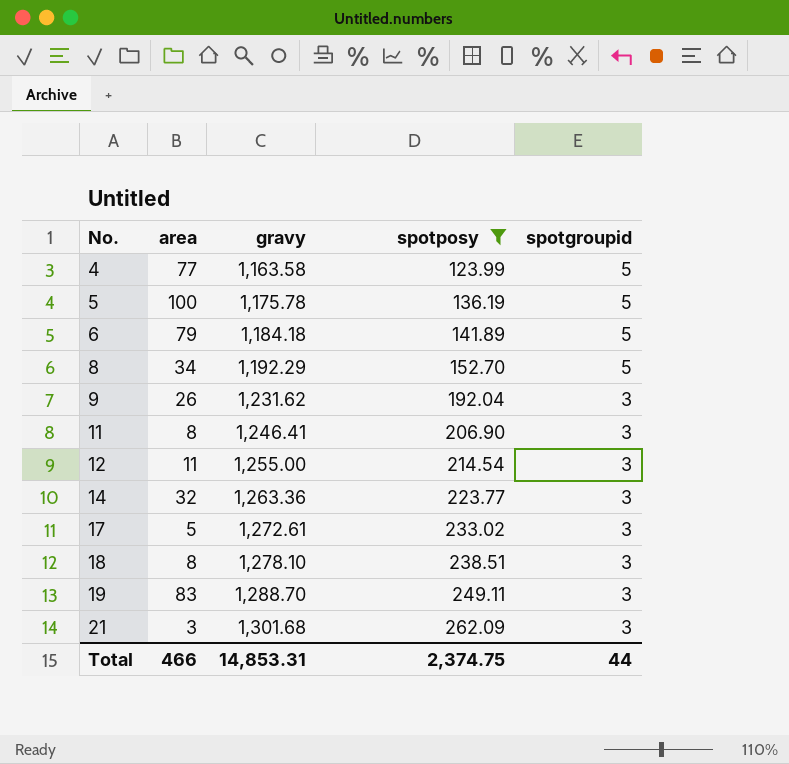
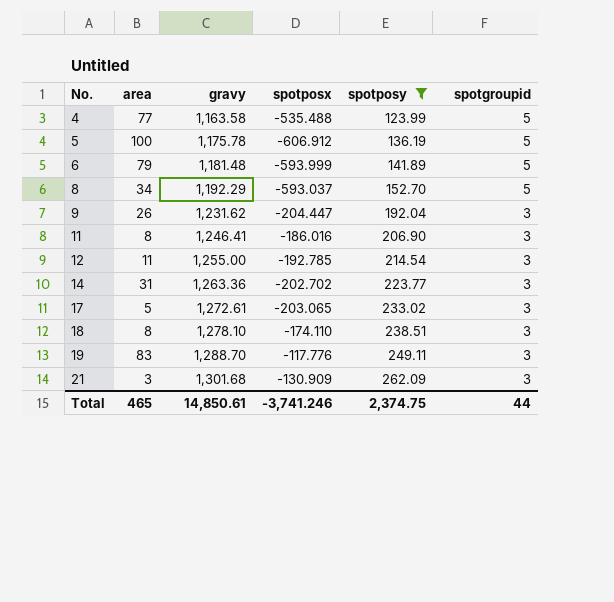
column spotposx | position: none -> 4
6 | gravy: 1,184.18 -> 1,181.48
14 | area: 32 -> 31
Total | area: 466 -> 465
Total | gravy: 14,853.31 -> 14,850.61

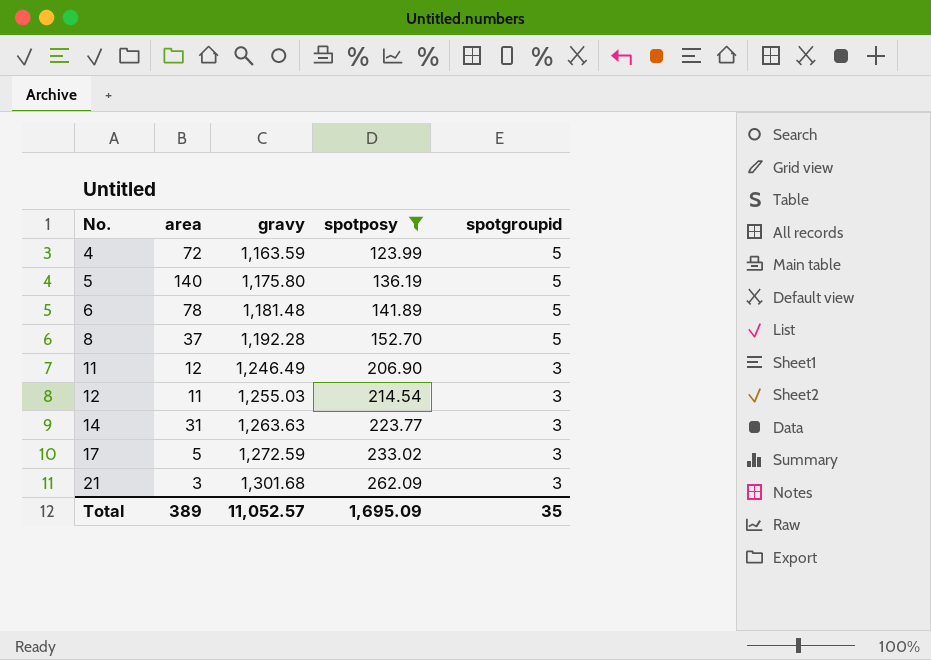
column spotposx | position: 4 -> none
row 9: 26 | 1,231.62 | -204.447 | 192.04 | 3 -> none
row 18: 8 | 1,278.10 | -174.110 | 238.51 | 3 -> none
row 19: 83 | 1,288.70 | -117.776 | 249.11 | 3 -> none
4 | area: 77 -> 72
4 | gravy: 1,163.58 -> 1,163.59
5 | area: 100 -> 140
5 | gravy: 1,175.78 -> 1,175.80
6 | area: 79 -> 78
8 | area: 34 -> 37
8 | gravy: 1,192.29 -> 1,192.28
11 | area: 8 -> 12
11 | gravy: 1,246.41 -> 1,246.49
12 | gravy: 1,255.00 -> 1,255.03
14 | gravy: 1,263.36 -> 1,263.63
17 | gravy: 1,272.61 -> 1,272.59
Total | area: 465 -> 389
Total | gravy: 14,850.61 -> 11,052.57
Total | spotposy: 2,374.75 -> 1,695.09
Total | spotgroupid: 44 -> 35

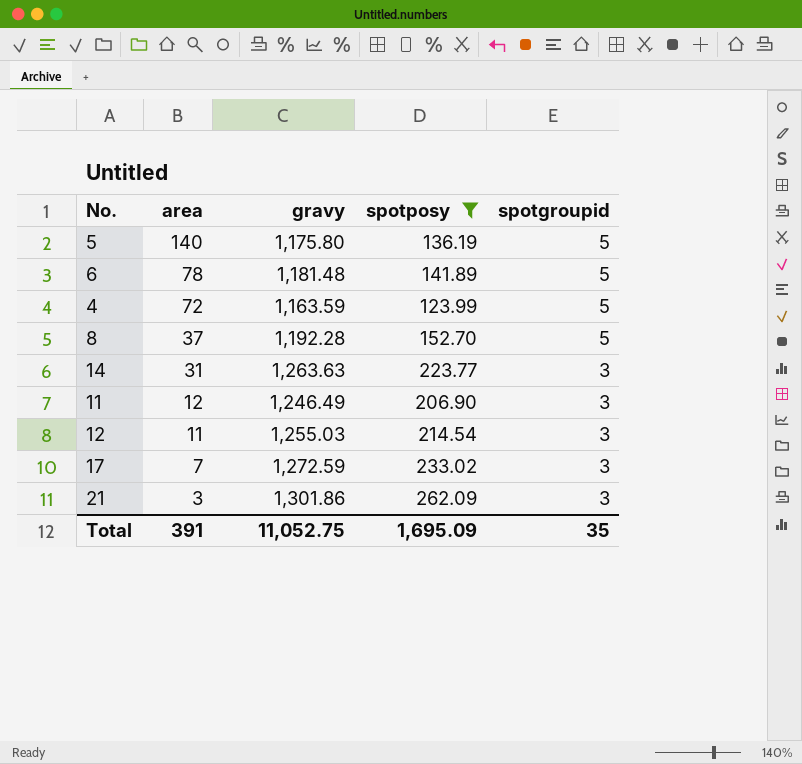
row order: No. ascending -> area descending
17 | area: 5 -> 7
21 | gravy: 1,301.68 -> 1,301.86
Total | area: 389 -> 391
Total | gravy: 11,052.57 -> 11,052.75

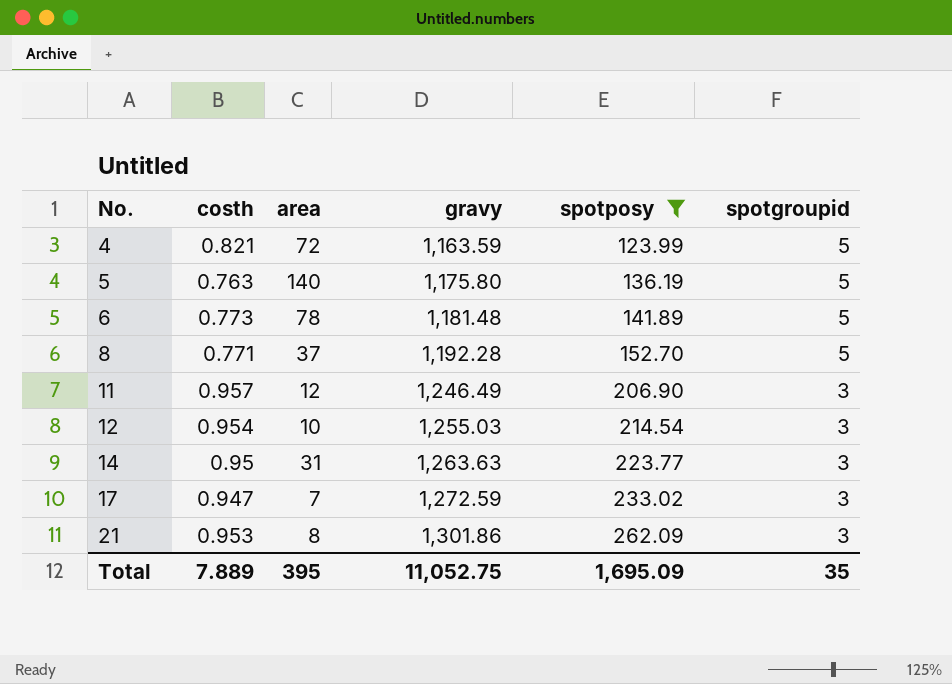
row order: area descending -> No. ascending
column costh | position: none -> 2
12 | area: 11 -> 10
21 | area: 3 -> 8
Total | area: 391 -> 395

